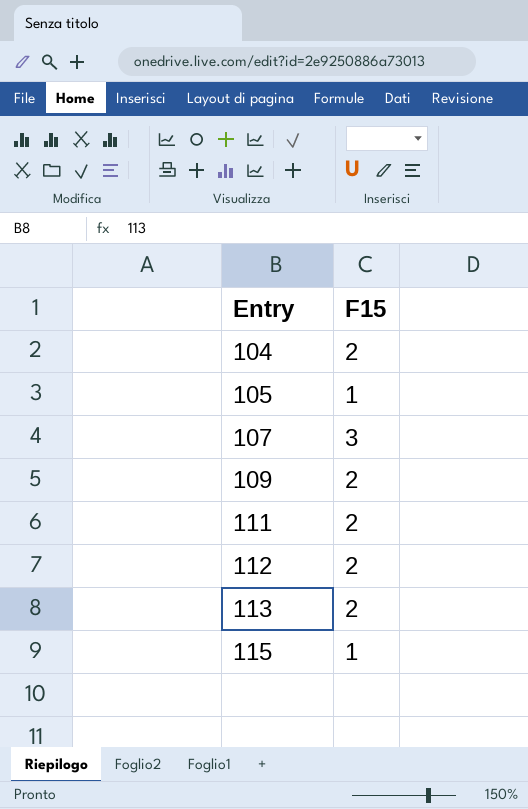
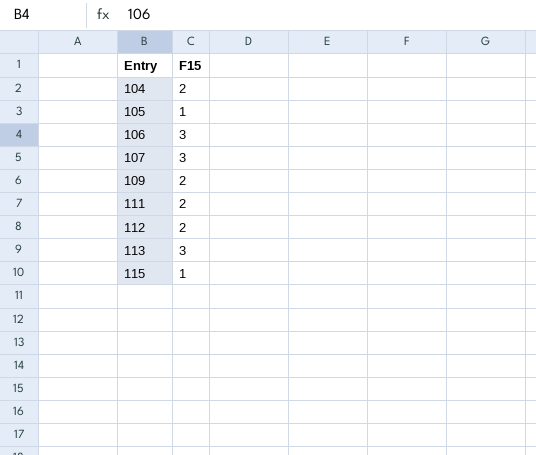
row 106: none -> 3
113 | F15: 2 -> 3

